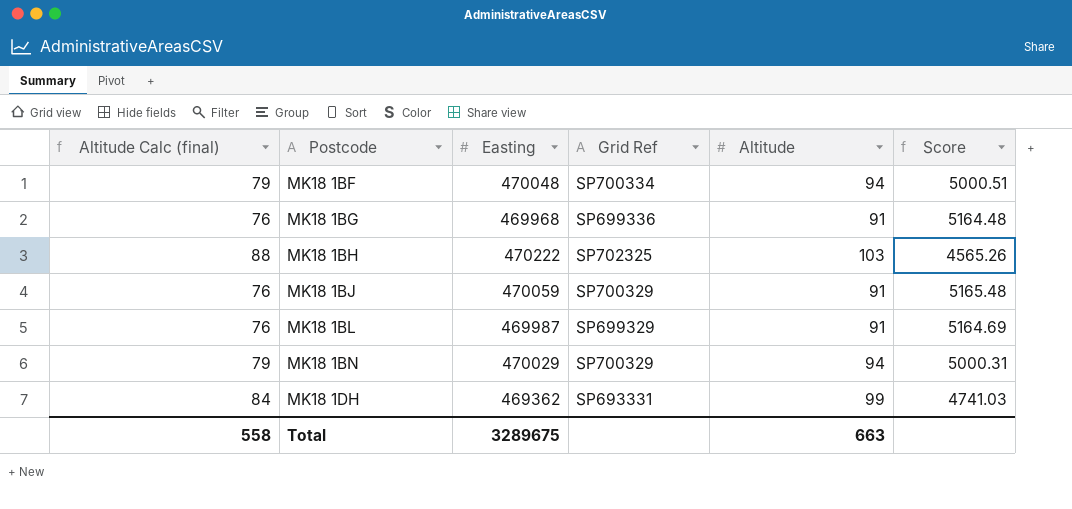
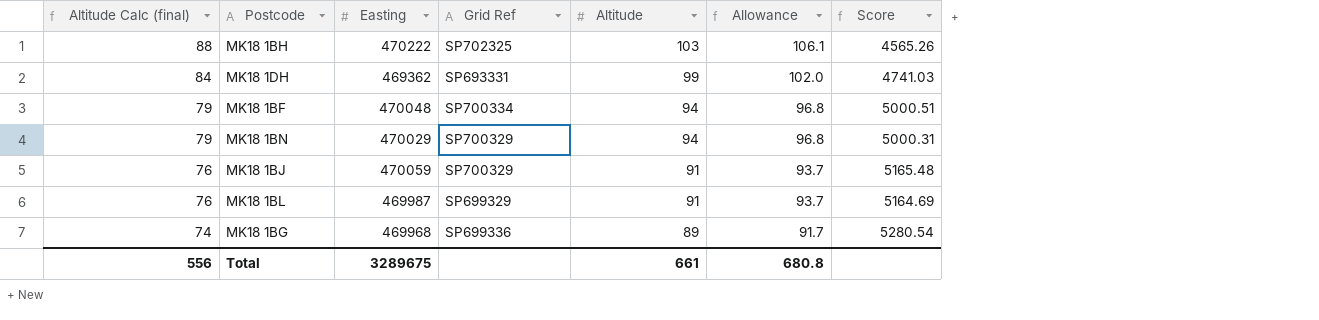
row order: Postcode ascending -> Altitude Calc (final) descending
column Allowance | formula: none -> [Altitude] * 1.03
MK18 1BG | Altitude Calc (final): 76 -> 74
MK18 1BG | Altitude: 91 -> 89
MK18 1BG | Score: 5164.48 -> 5280.54
Total | Altitude Calc (final): 558 -> 556
Total | Altitude: 663 -> 661

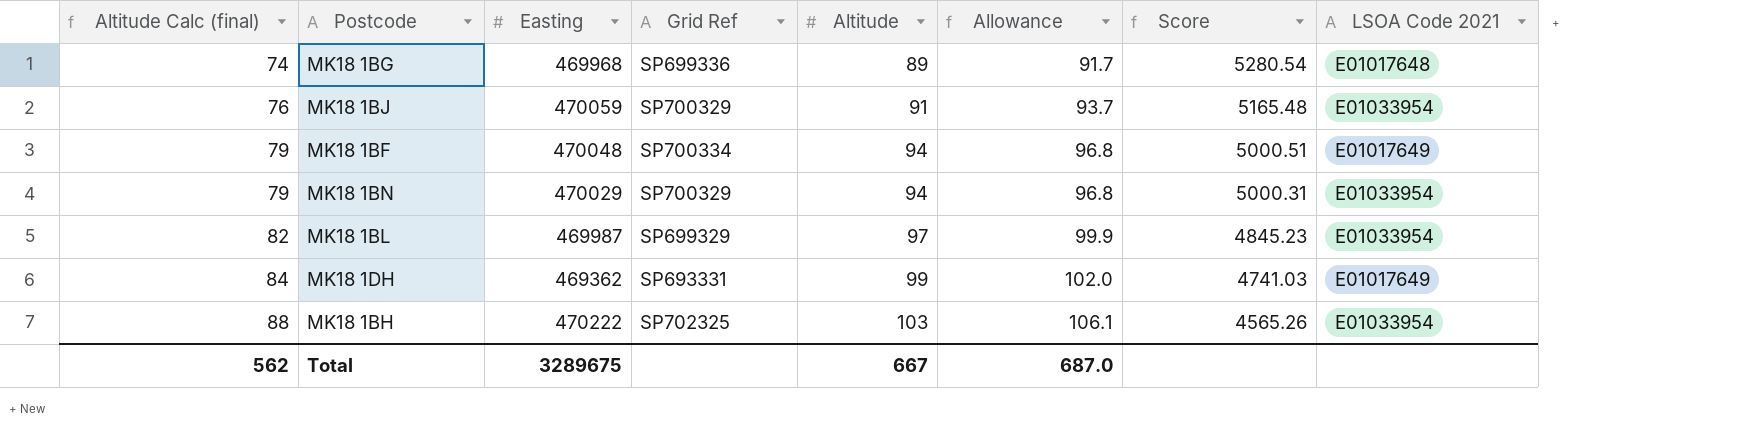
row order: Altitude Calc (final) descending -> Altitude Calc (final) ascending
column LSOA Code 2021 | position: none -> 8
MK18 1BL | Altitude Calc (final): 76 -> 82
MK18 1BL | Altitude: 91 -> 97
MK18 1BL | Allowance: 93.7 -> 99.9
MK18 1BL | Score: 5164.69 -> 4845.23
Total | Altitude Calc (final): 556 -> 562
Total | Altitude: 661 -> 667
Total | Allowance: 680.8 -> 687.0

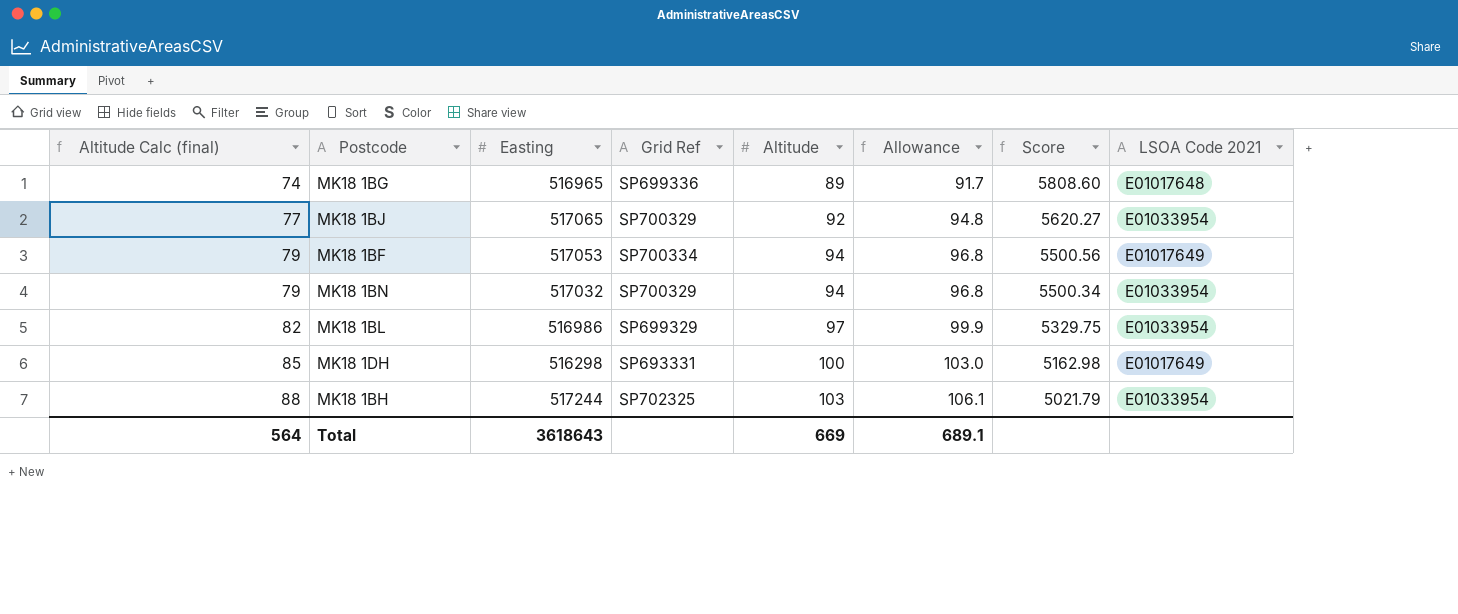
MK18 1BG | Easting: 469968 -> 516965
MK18 1BG | Score: 5280.54 -> 5808.60
MK18 1BJ | Altitude Calc (final): 76 -> 77
MK18 1BJ | Easting: 470059 -> 517065
MK18 1BJ | Altitude: 91 -> 92
MK18 1BJ | Allowance: 93.7 -> 94.8
MK18 1BJ | Score: 5165.48 -> 5620.27
MK18 1BF | Easting: 470048 -> 517053
MK18 1BF | Score: 5000.51 -> 5500.56
MK18 1BN | Easting: 470029 -> 517032
MK18 1BN | Score: 5000.31 -> 5500.34
MK18 1BL | Easting: 469987 -> 516986
MK18 1BL | Score: 4845.23 -> 5329.75
MK18 1DH | Altitude Calc (final): 84 -> 85
MK18 1DH | Easting: 469362 -> 516298
MK18 1DH | Altitude: 99 -> 100
MK18 1DH | Allowance: 102.0 -> 103.0
MK18 1DH | Score: 4741.03 -> 5162.98
MK18 1BH | Easting: 470222 -> 517244
MK18 1BH | Score: 4565.26 -> 5021.79
Total | Altitude Calc (final): 562 -> 564
Total | Easting: 3289675 -> 3618643
Total | Altitude: 667 -> 669
Total | Allowance: 687.0 -> 689.1

